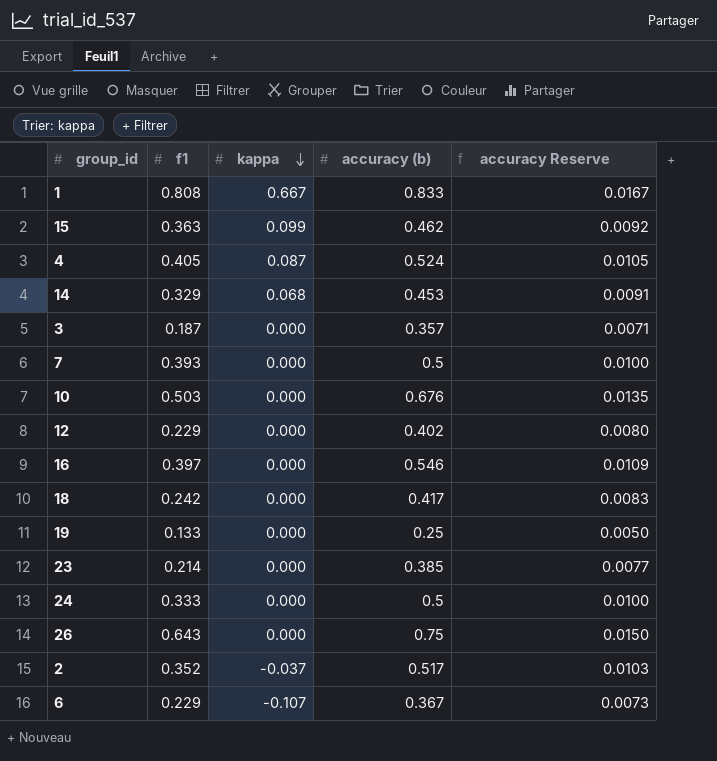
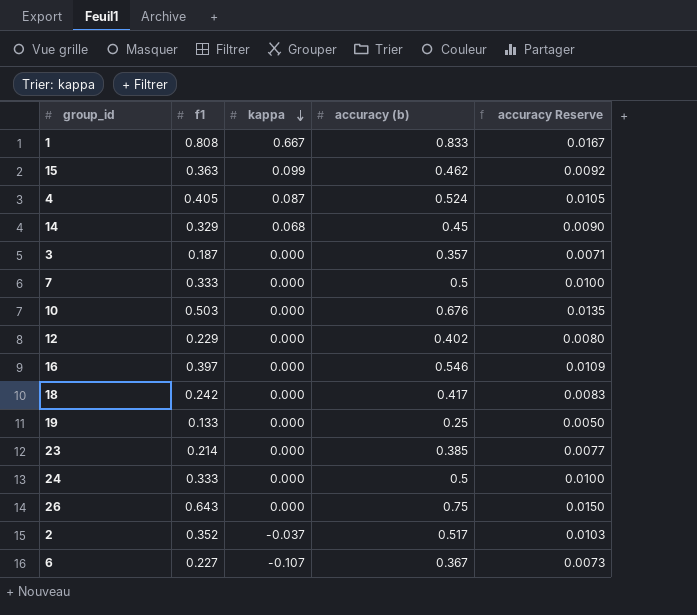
14 | accuracy (b): 0.453 -> 0.45
14 | accuracy Reserve: 0.0091 -> 0.0090
7 | f1: 0.393 -> 0.333
6 | f1: 0.229 -> 0.227

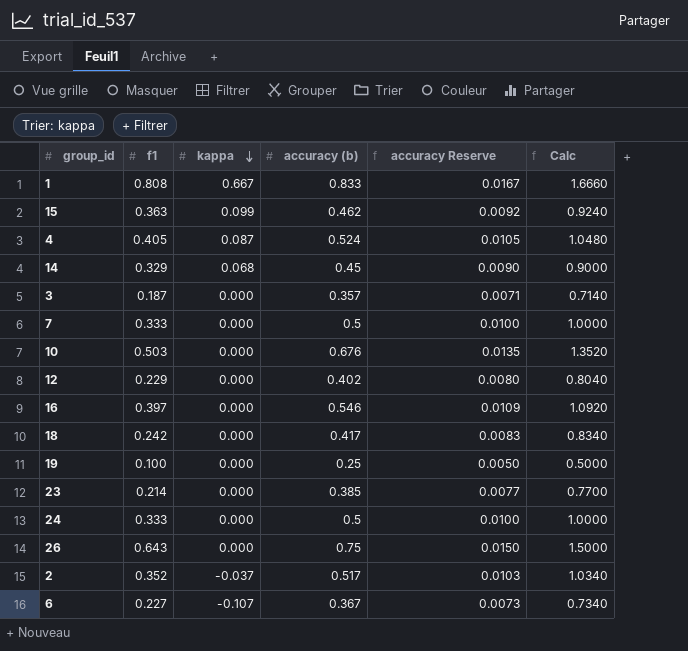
column Calc | formula: none -> [accuracy (b)] * 2
19 | f1: 0.133 -> 0.100

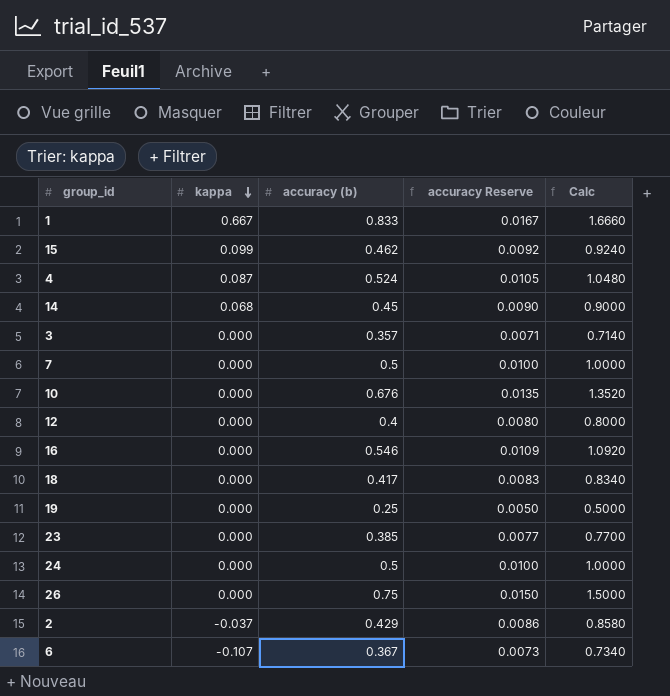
column f1 | position: 2 -> none
12 | accuracy (b): 0.402 -> 0.4
12 | Calc: 0.8040 -> 0.8000
2 | accuracy (b): 0.517 -> 0.429
2 | accuracy Reserve: 0.0103 -> 0.0086
2 | Calc: 1.0340 -> 0.8580

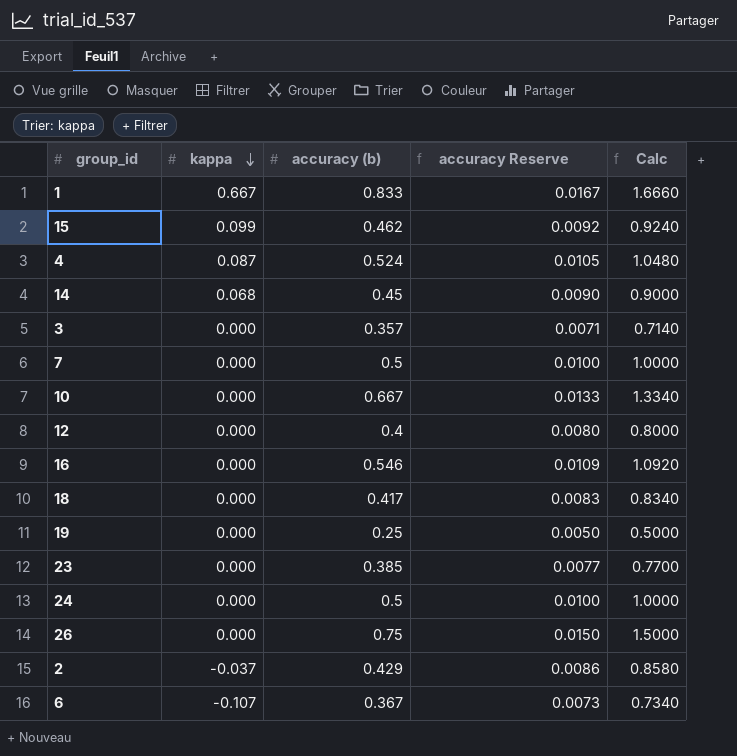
10 | accuracy (b): 0.676 -> 0.667
10 | accuracy Reserve: 0.0135 -> 0.0133
10 | Calc: 1.3520 -> 1.3340

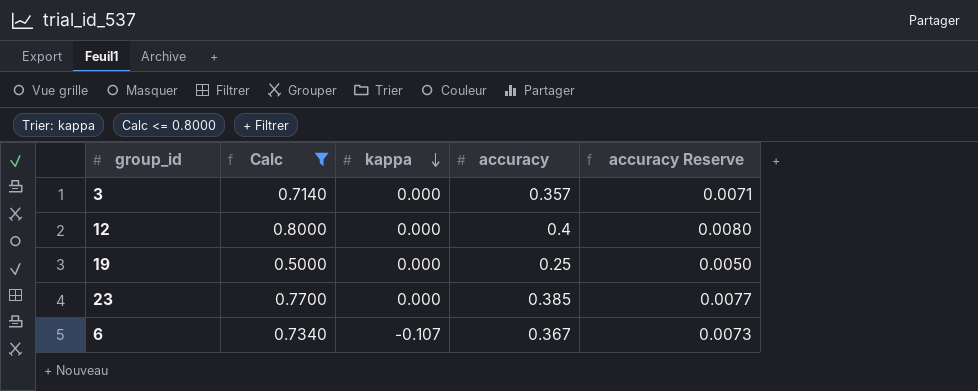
filter: none -> Calc <= 0.8000
column Calc | position: 5 -> 2
column name: accuracy (b) -> accuracy

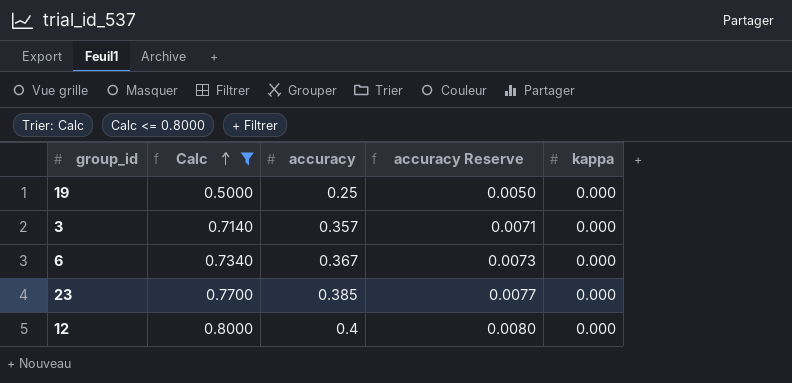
row order: kappa descending -> Calc ascending
column kappa | position: 3 -> 5
6 | kappa: -0.107 -> 0.000

